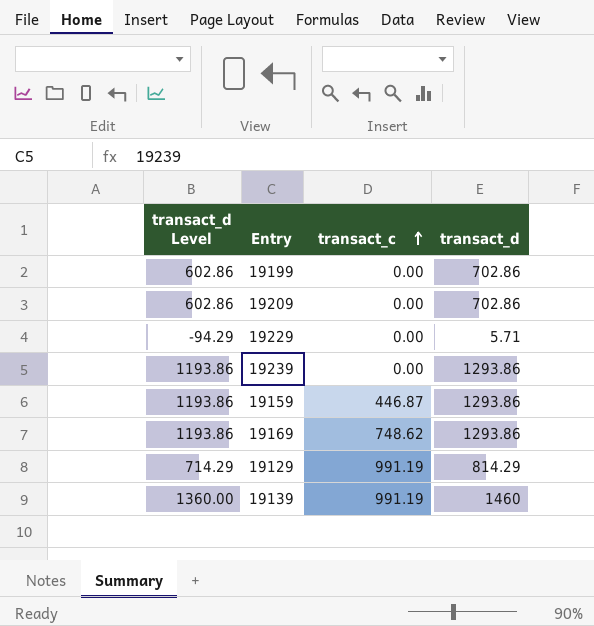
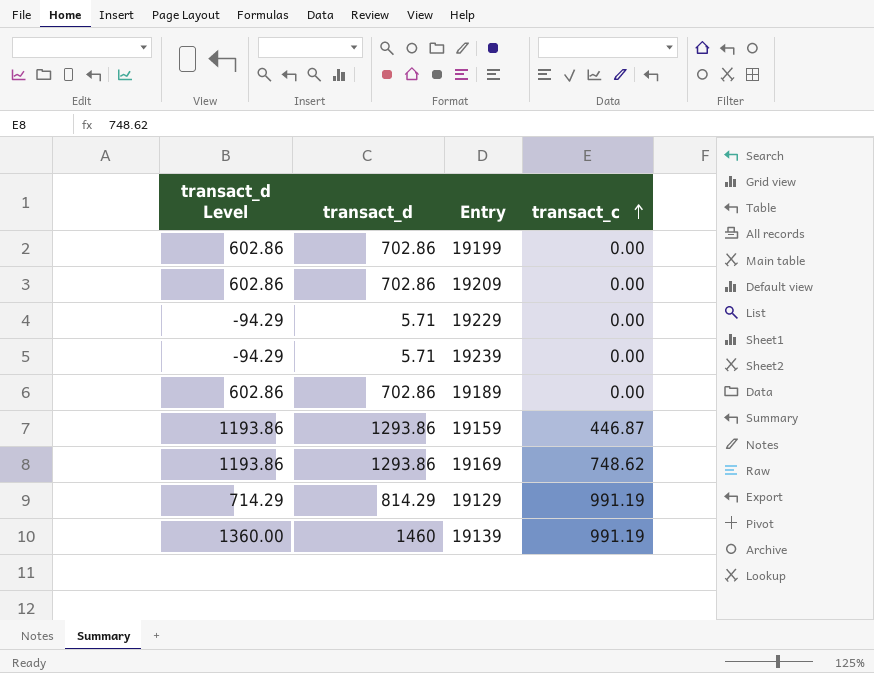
column transact_d | position: 4 -> 2
19239 | transact_d Level: 1193.86 -> -94.29
19239 | transact_d: 1293.86 -> 5.71
row 19189: none -> 602.86 | 702.86 | 0.00

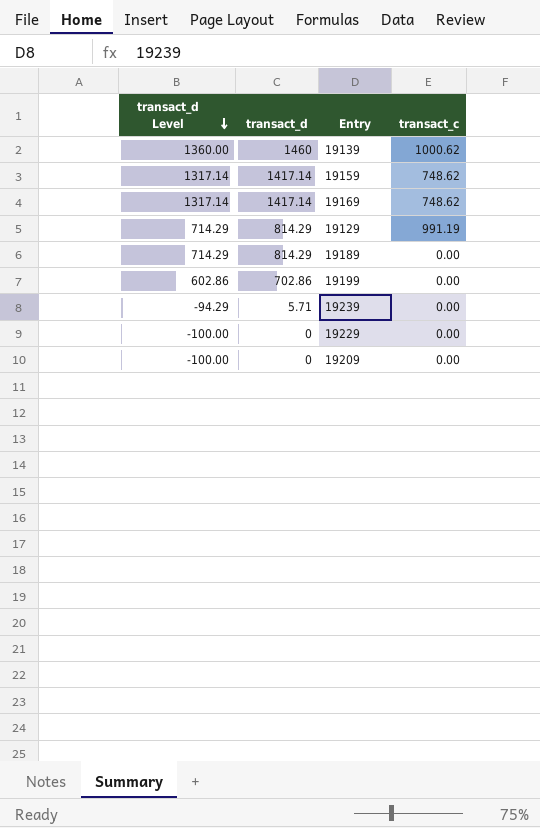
row order: transact_c ascending -> transact_d Level descending
19139 | transact_c: 991.19 -> 1000.62
19159 | transact_d Level: 1193.86 -> 1317.14
19159 | transact_d: 1293.86 -> 1417.14
19159 | transact_c: 446.87 -> 748.62
19169 | transact_d Level: 1193.86 -> 1317.14
19169 | transact_d: 1293.86 -> 1417.14
19189 | transact_d Level: 602.86 -> 714.29
19189 | transact_d: 702.86 -> 814.29
19229 | transact_d Level: -94.29 -> -100.00
19229 | transact_d: 5.71 -> 0
19209 | transact_d Level: 602.86 -> -100.00
19209 | transact_d: 702.86 -> 0

